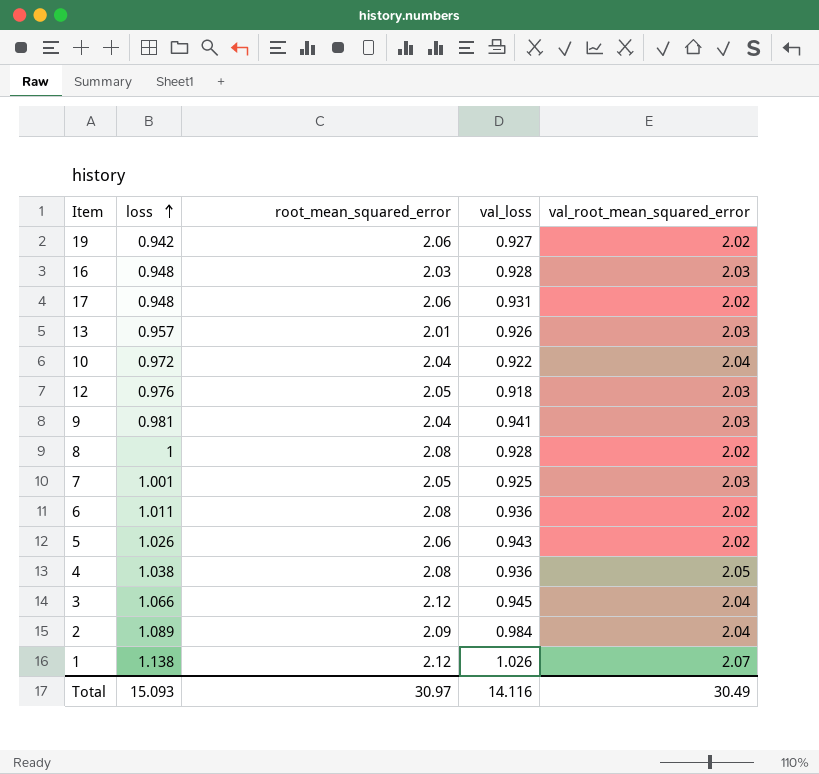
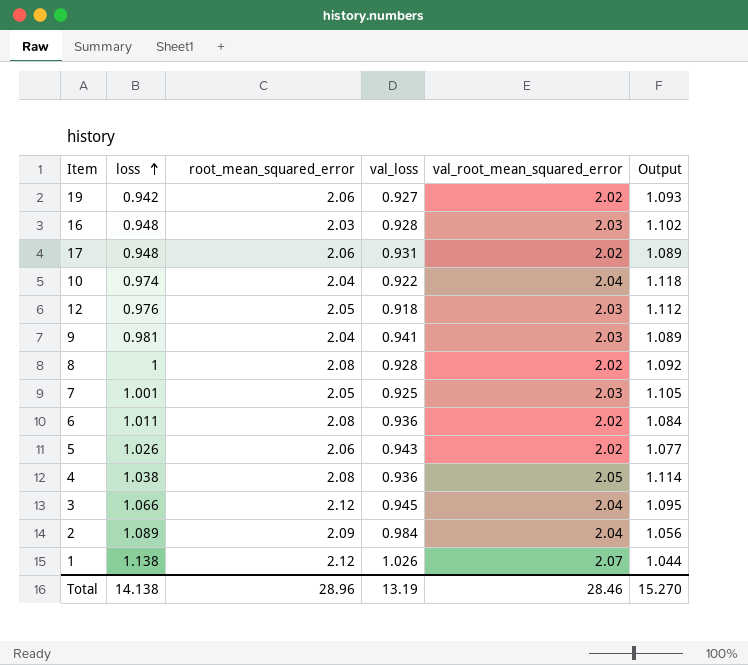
column Output | formula: none -> [val_root_mean_squared_error] - [val_loss]
row 13: 0.957 | 2.01 | 0.926 | 2.03 -> none
10 | loss: 0.972 -> 0.974
Total | loss: 15.093 -> 14.138
Total | root_mean_squared_error: 30.97 -> 28.96
Total | val_loss: 14.116 -> 13.19
Total | val_root_mean_squared_error: 30.49 -> 28.46

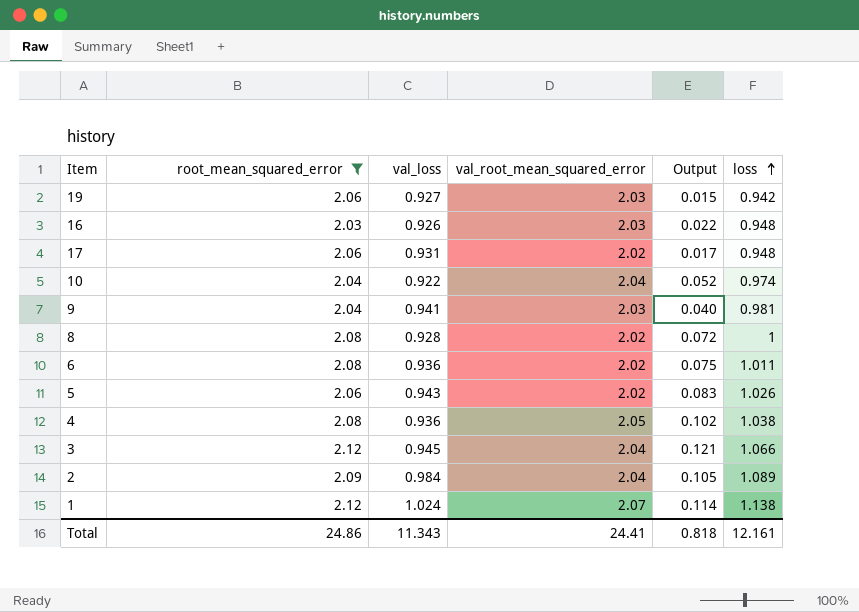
filter: none -> root_mean_squared_error != 2.05
column Output | formula: [val_root_mean_squared_error] - [val_loss] -> [loss] - [val_loss]
column loss | position: 2 -> 6
19 | val_root_mean_squared_error: 2.02 -> 2.03
16 | val_loss: 0.928 -> 0.926
1 | val_loss: 1.026 -> 1.024
Total | root_mean_squared_error: 28.96 -> 24.86
Total | val_loss: 13.19 -> 11.343
Total | val_root_mean_squared_error: 28.46 -> 24.41
Total | Output: 15.270 -> 0.818
Total | loss: 14.138 -> 12.161

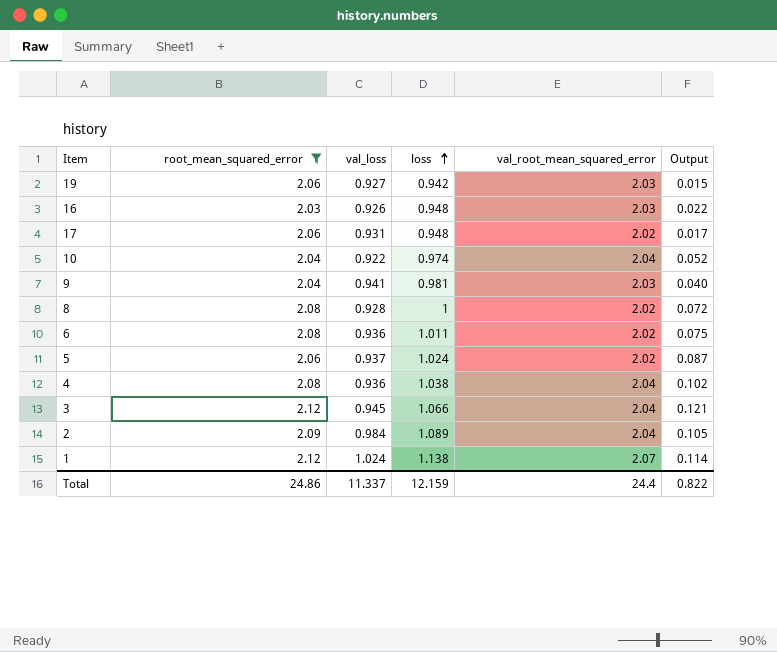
column loss | position: 6 -> 4
5 | val_loss: 0.943 -> 0.937
5 | loss: 1.026 -> 1.024
5 | Output: 0.083 -> 0.087
4 | val_root_mean_squared_error: 2.05 -> 2.04
Total | val_loss: 11.343 -> 11.337
Total | loss: 12.161 -> 12.159
Total | val_root_mean_squared_error: 24.41 -> 24.4
Total | Output: 0.818 -> 0.822

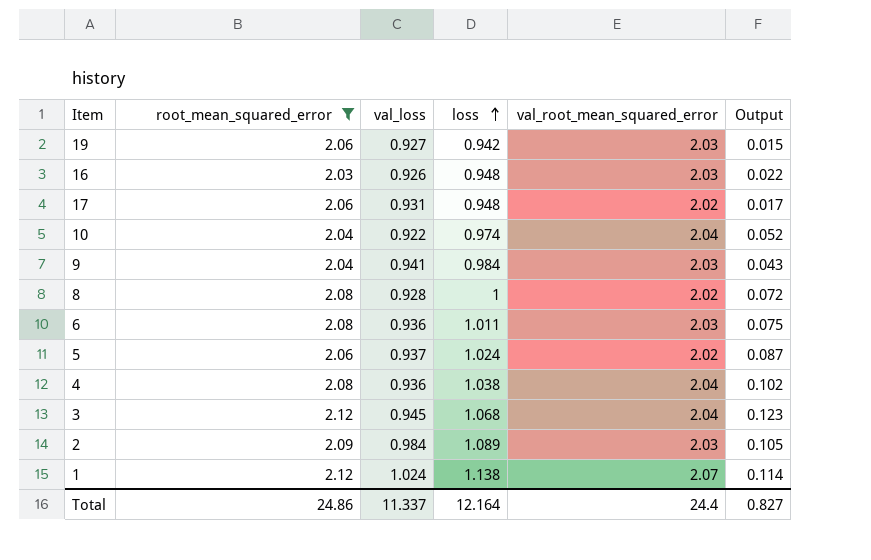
9 | loss: 0.981 -> 0.984
9 | Output: 0.040 -> 0.043
6 | val_root_mean_squared_error: 2.02 -> 2.03
3 | loss: 1.066 -> 1.068
3 | Output: 0.121 -> 0.123
2 | val_root_mean_squared_error: 2.04 -> 2.03
Total | loss: 12.159 -> 12.164
Total | Output: 0.822 -> 0.827

